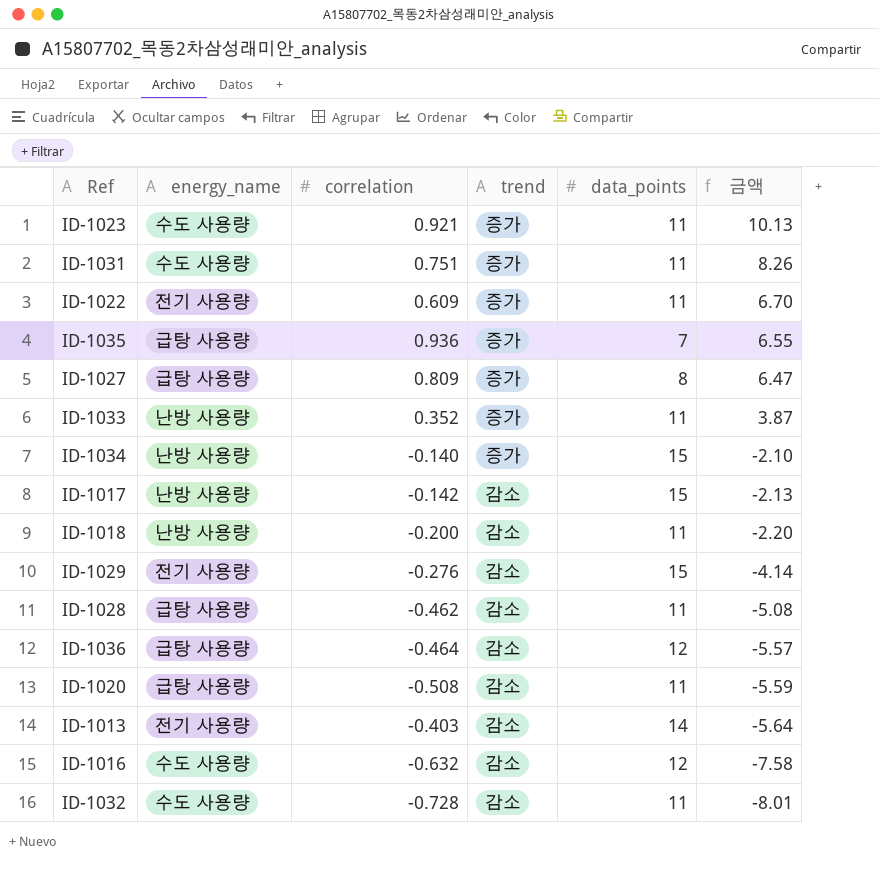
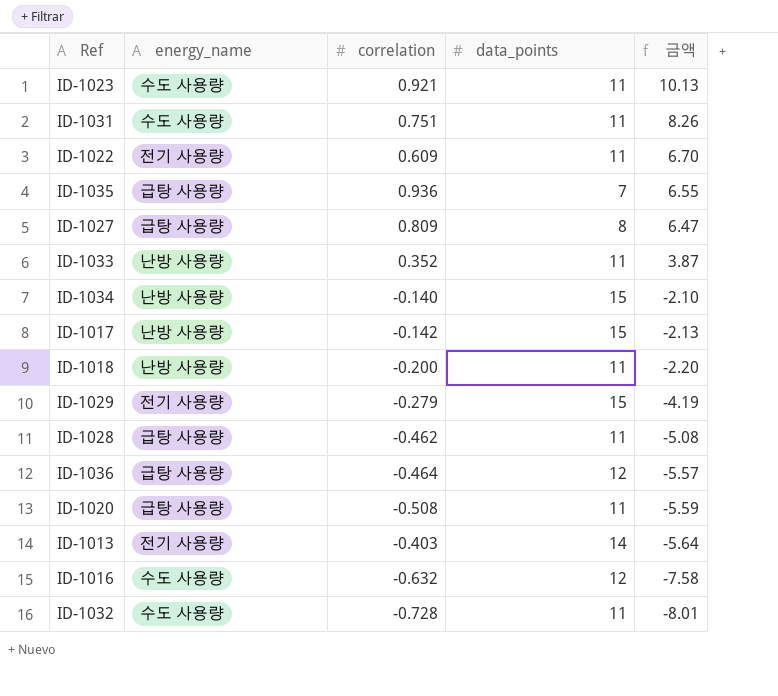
column trend | position: 4 -> none
ID-1029 | correlation: -0.276 -> -0.279
ID-1029 | 금액: -4.14 -> -4.19

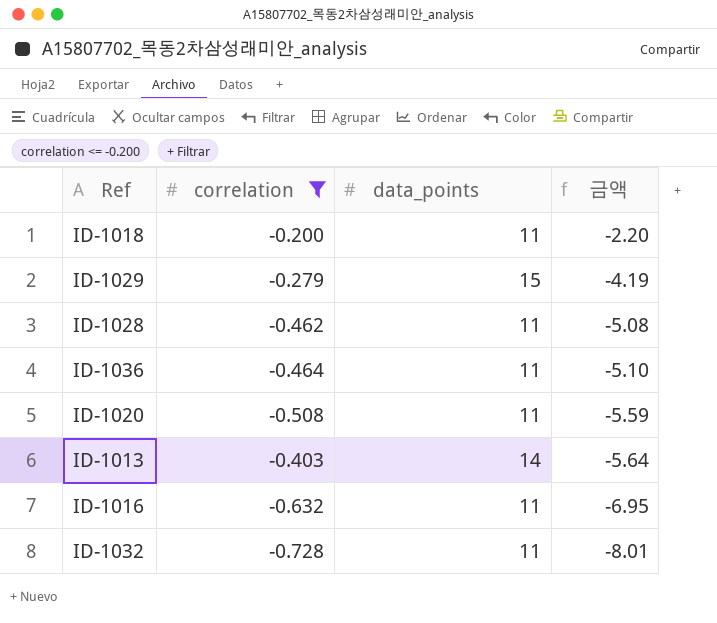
filter: none -> correlation <= -0.200
column energy_name | position: 2 -> none
ID-1036 | data_points: 12 -> 11
ID-1036 | 금액: -5.57 -> -5.10
ID-1016 | data_points: 12 -> 11
ID-1016 | 금액: -7.58 -> -6.95

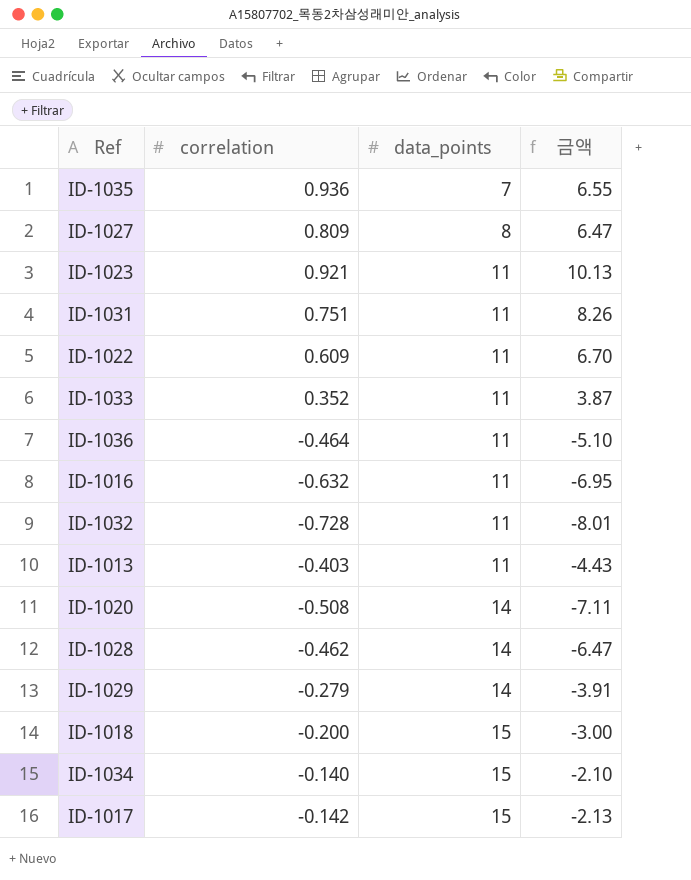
filter: correlation <= -0.200 -> none
row order: 금액 descending -> data_points ascending
ID-1013 | data_points: 14 -> 11
ID-1013 | 금액: -5.64 -> -4.43
ID-1020 | data_points: 11 -> 14
ID-1020 | 금액: -5.59 -> -7.11
ID-1028 | data_points: 11 -> 14
ID-1028 | 금액: -5.08 -> -6.47
ID-1029 | data_points: 15 -> 14
ID-1029 | 금액: -4.19 -> -3.91
ID-1018 | data_points: 11 -> 15
ID-1018 | 금액: -2.20 -> -3.00

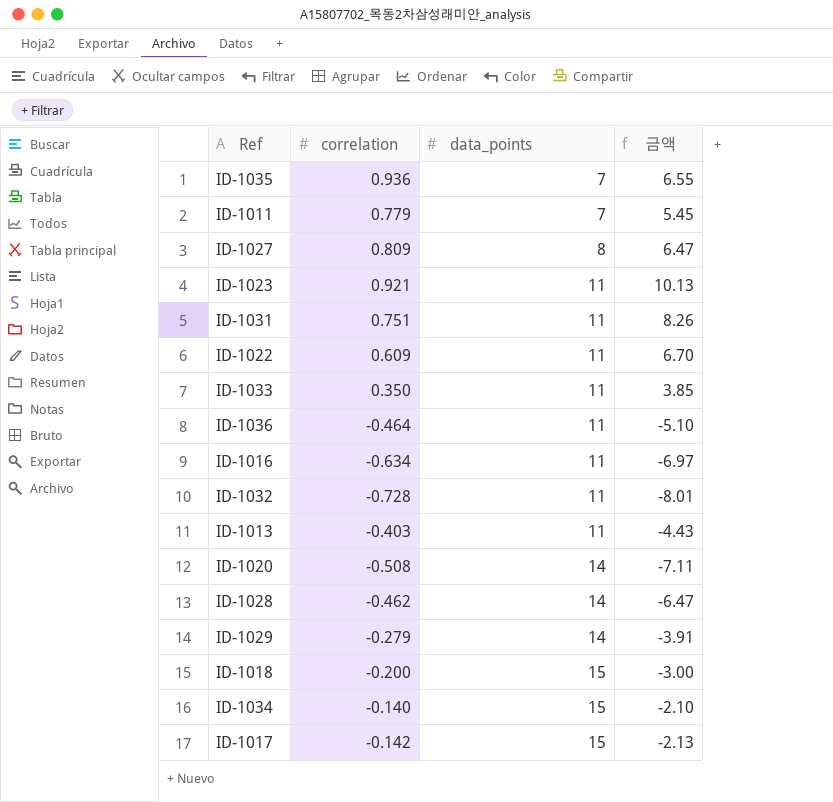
row ID-1011: none -> 0.779 | 7 | 5.45
ID-1033 | correlation: 0.352 -> 0.350
ID-1033 | 금액: 3.87 -> 3.85
ID-1016 | correlation: -0.632 -> -0.634
ID-1016 | 금액: -6.95 -> -6.97

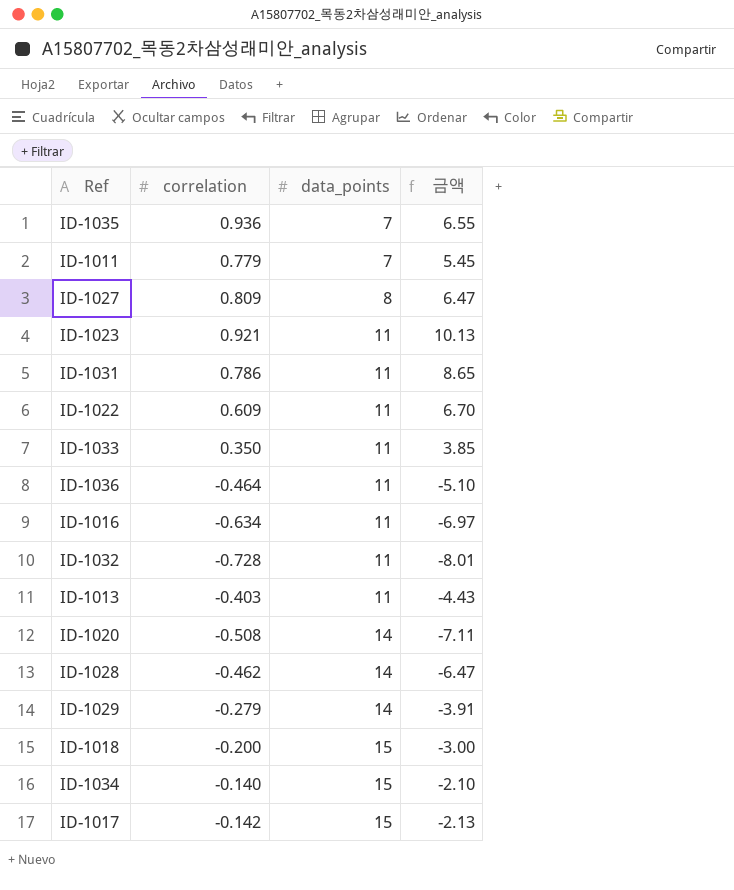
ID-1031 | correlation: 0.751 -> 0.786
ID-1031 | 금액: 8.26 -> 8.65

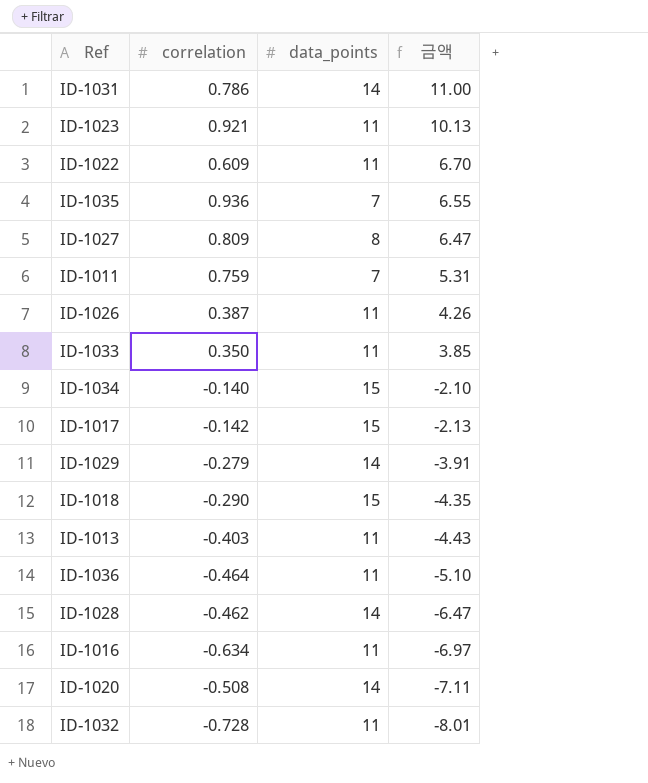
row order: data_points ascending -> 금액 descending
ID-1031 | data_points: 11 -> 14
ID-1031 | 금액: 8.65 -> 11.00
ID-1011 | correlation: 0.779 -> 0.759
ID-1011 | 금액: 5.45 -> 5.31
row ID-1026: none -> 0.387 | 11 | 4.26
ID-1018 | correlation: -0.200 -> -0.290
ID-1018 | 금액: -3.00 -> -4.35

